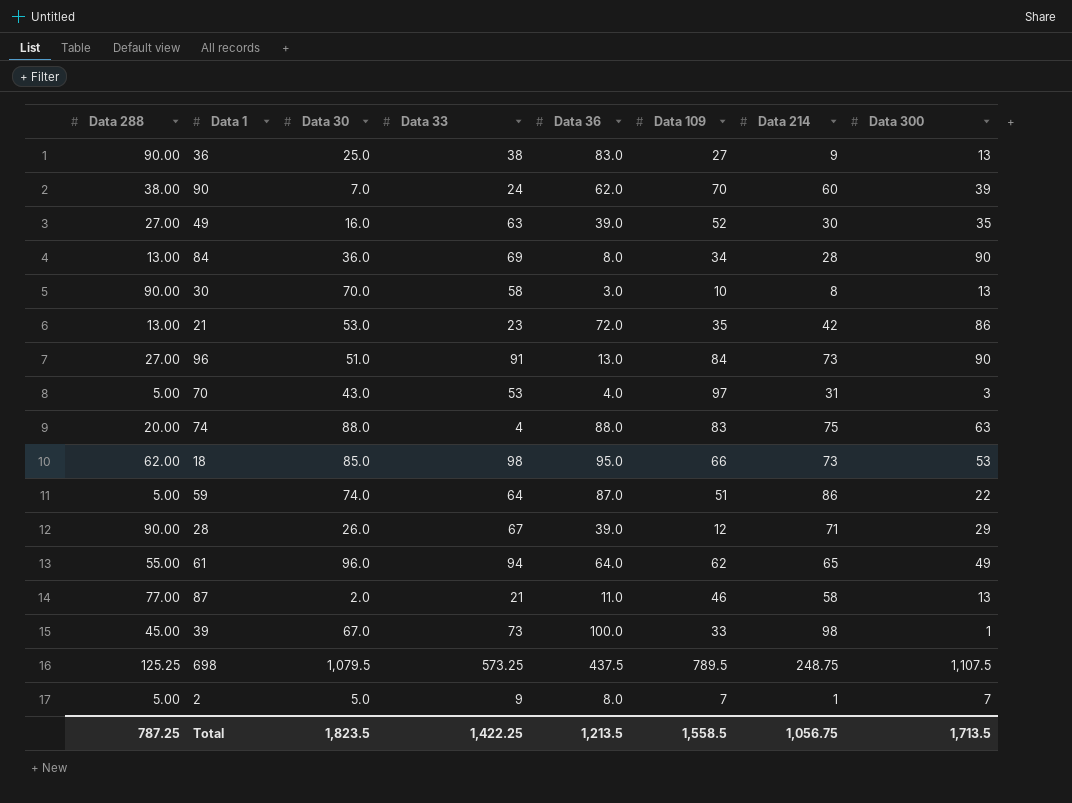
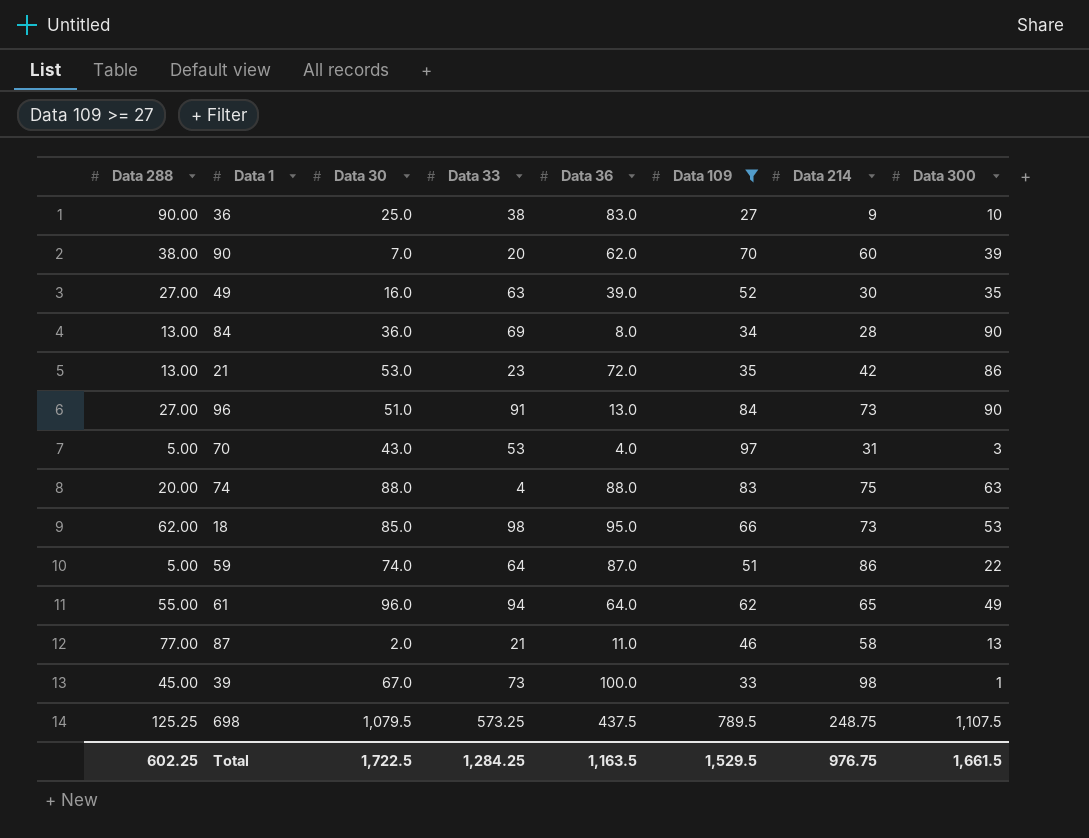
filter: none -> Data 109 >= 27
36 | Data 300: 13 -> 10
90 | Data 33: 24 -> 20
Total | Data 288: 787.25 -> 602.25
Total | Data 30: 1,823.5 -> 1,722.5
Total | Data 33: 1,422.25 -> 1,284.25
Total | Data 36: 1,213.5 -> 1,163.5
Total | Data 109: 1,558.5 -> 1,529.5
Total | Data 214: 1,056.75 -> 976.75
Total | Data 300: 1,713.5 -> 1,661.5

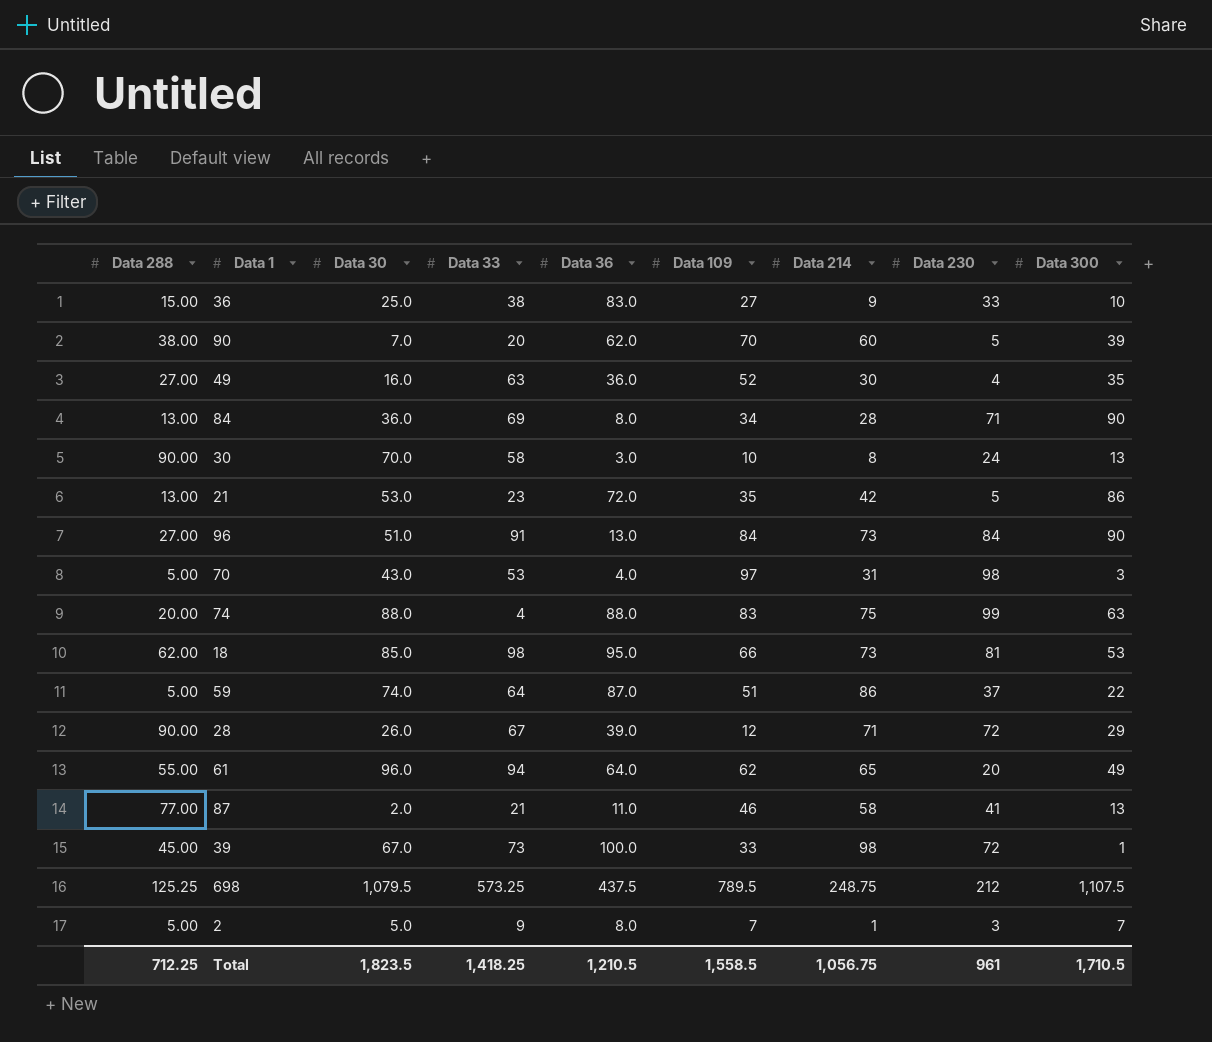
filter: Data 109 >= 27 -> none
column Data 230 | position: none -> 8
36 | Data 288: 90.00 -> 15.00
49 | Data 36: 39.0 -> 36.0
Total | Data 288: 602.25 -> 712.25
Total | Data 30: 1,722.5 -> 1,823.5
Total | Data 33: 1,284.25 -> 1,418.25
Total | Data 36: 1,163.5 -> 1,210.5
Total | Data 109: 1,529.5 -> 1,558.5
Total | Data 214: 976.75 -> 1,056.75
Total | Data 300: 1,661.5 -> 1,710.5

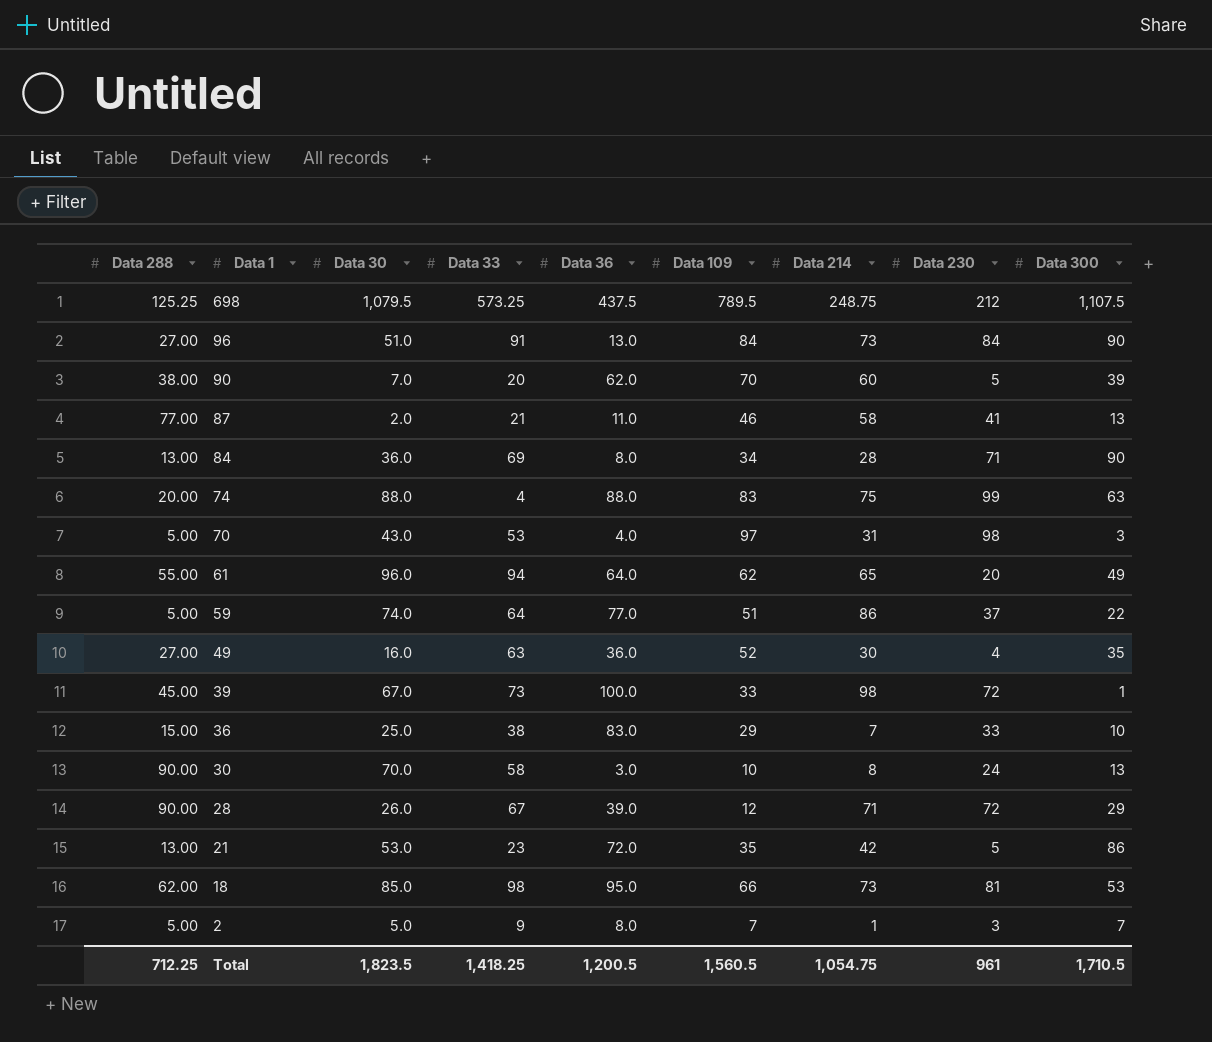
row order: none -> Data 1 descending
59 | Data 36: 87.0 -> 77.0
36 | Data 109: 27 -> 29
36 | Data 214: 9 -> 7
Total | Data 36: 1,210.5 -> 1,200.5
Total | Data 109: 1,558.5 -> 1,560.5
Total | Data 214: 1,056.75 -> 1,054.75

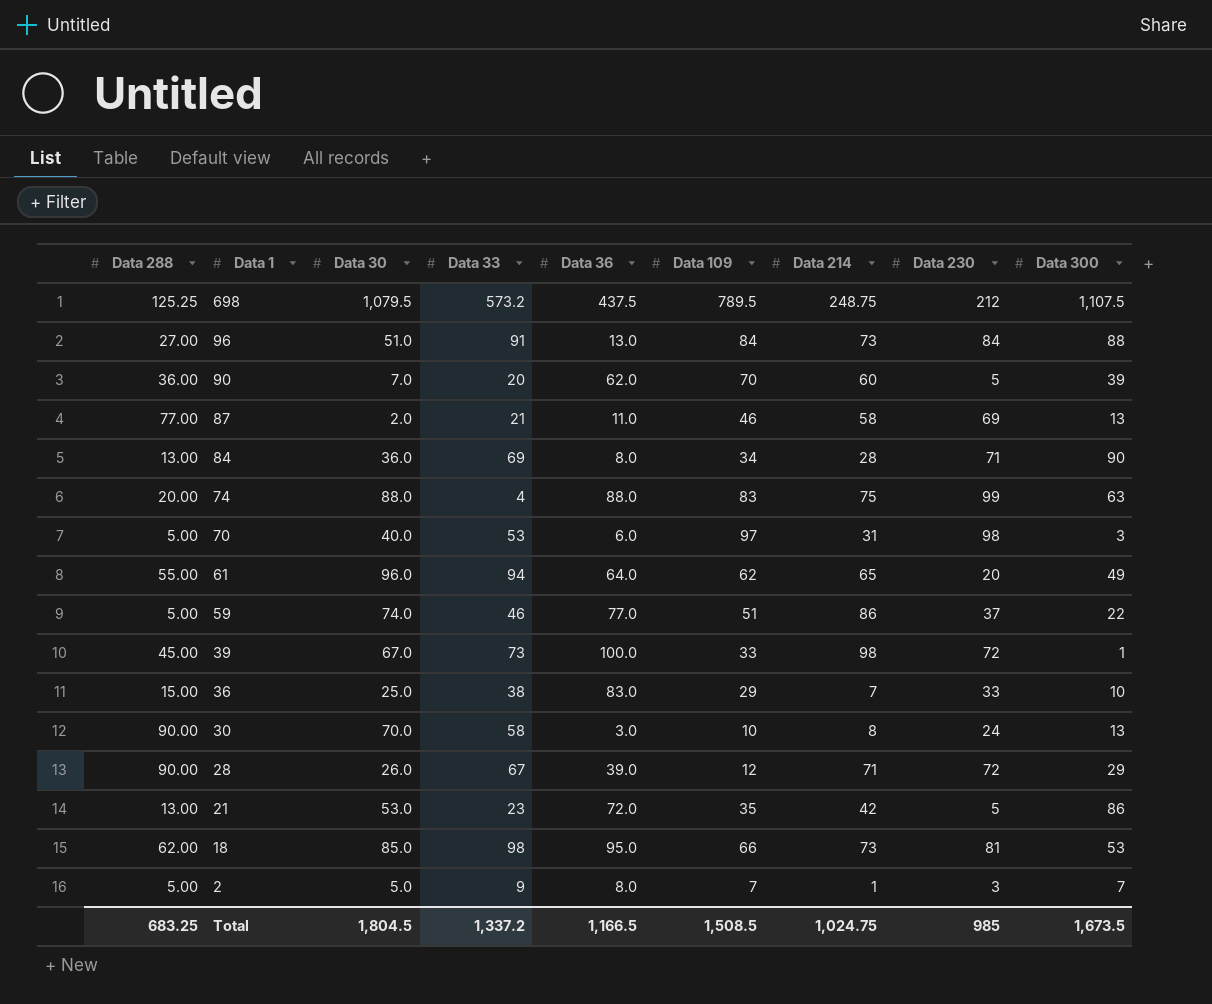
row 49: 27.00 | 16.0 | 63 | 36.0 | 52 | 30 | 4 | 35 -> none
698 | Data 33: 573.25 -> 573.2
96 | Data 300: 90 -> 88
90 | Data 288: 38.00 -> 36.00
87 | Data 230: 41 -> 69
70 | Data 30: 43.0 -> 40.0
70 | Data 36: 4.0 -> 6.0
59 | Data 33: 64 -> 46
Total | Data 288: 712.25 -> 683.25
Total | Data 30: 1,823.5 -> 1,804.5
Total | Data 33: 1,418.25 -> 1,337.2
Total | Data 36: 1,200.5 -> 1,166.5
Total | Data 109: 1,560.5 -> 1,508.5
Total | Data 214: 1,054.75 -> 1,024.75
Total | Data 230: 961 -> 985
Total | Data 300: 1,710.5 -> 1,673.5

